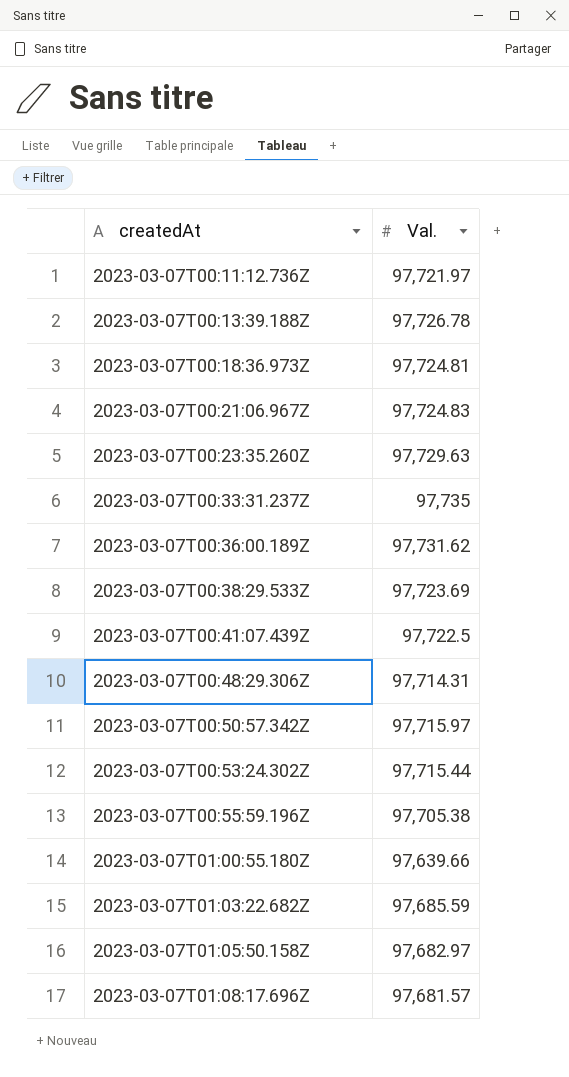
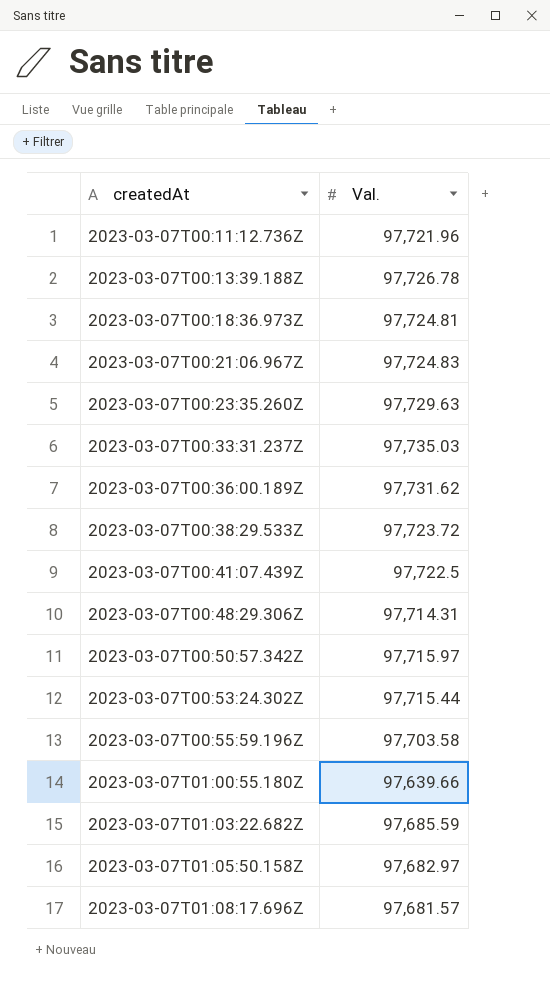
2023-03-07T00:11:12.736Z | Val.: 97,721.97 -> 97,721.96
2023-03-07T00:33:31.237Z | Val.: 97,735 -> 97,735.03
2023-03-07T00:38:29.533Z | Val.: 97,723.69 -> 97,723.72
2023-03-07T00:55:59.196Z | Val.: 97,705.38 -> 97,703.58

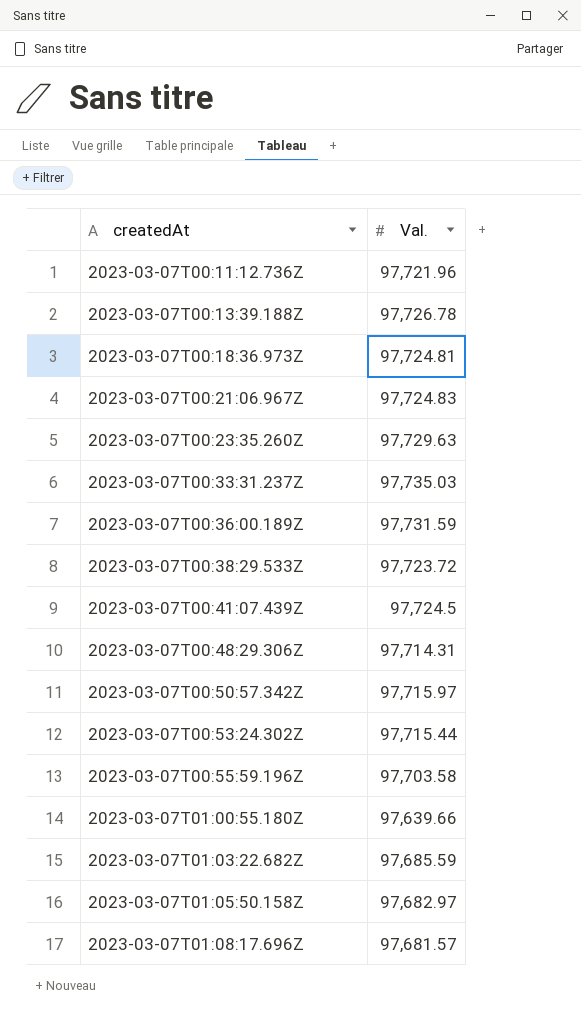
2023-03-07T00:36:00.189Z | Val.: 97,731.62 -> 97,731.59
2023-03-07T00:41:07.439Z | Val.: 97,722.5 -> 97,724.5

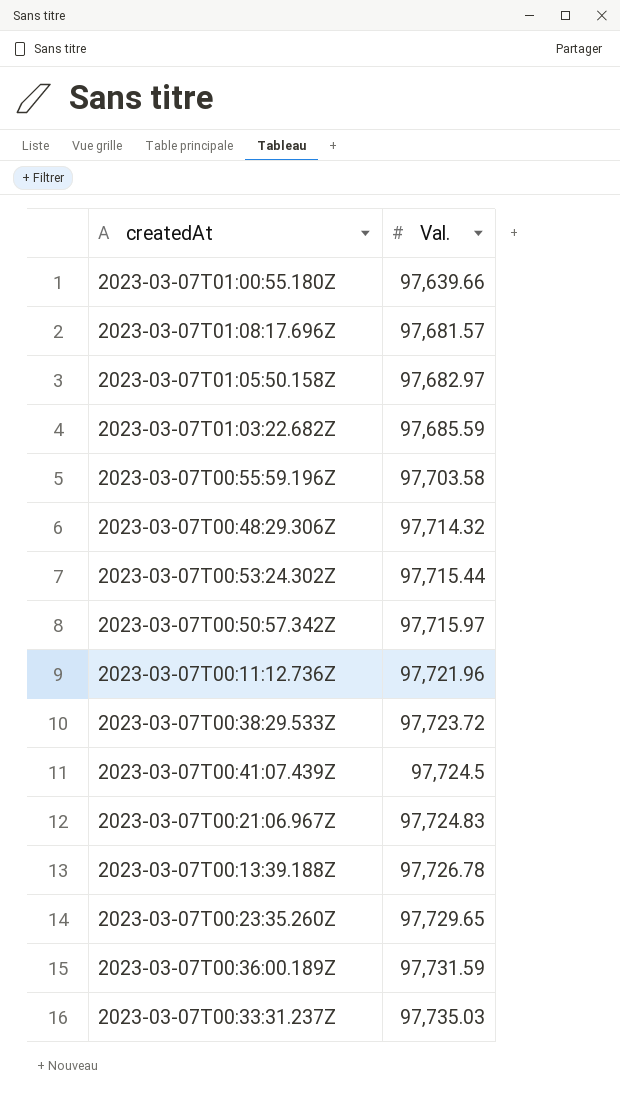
row order: createdAt ascending -> Val. ascending
row 2023-03-07T00:18:36.973Z: 97,724.81 -> none
2023-03-07T00:48:29.306Z | Val.: 97,714.31 -> 97,714.32
2023-03-07T00:23:35.260Z | Val.: 97,729.63 -> 97,729.65

